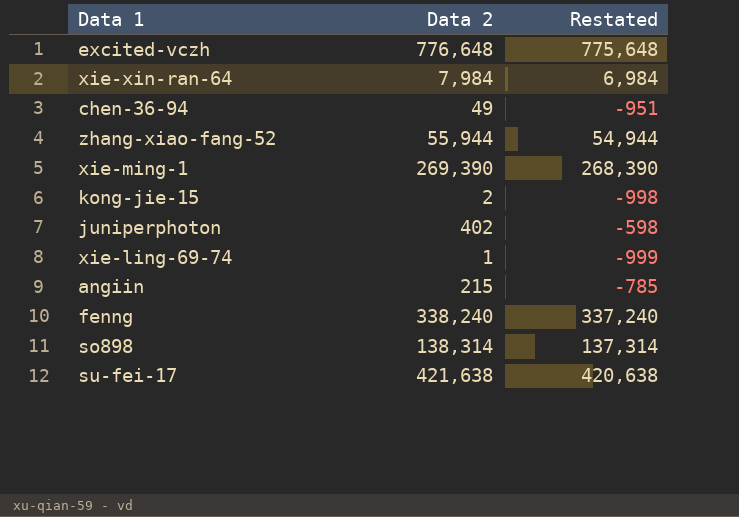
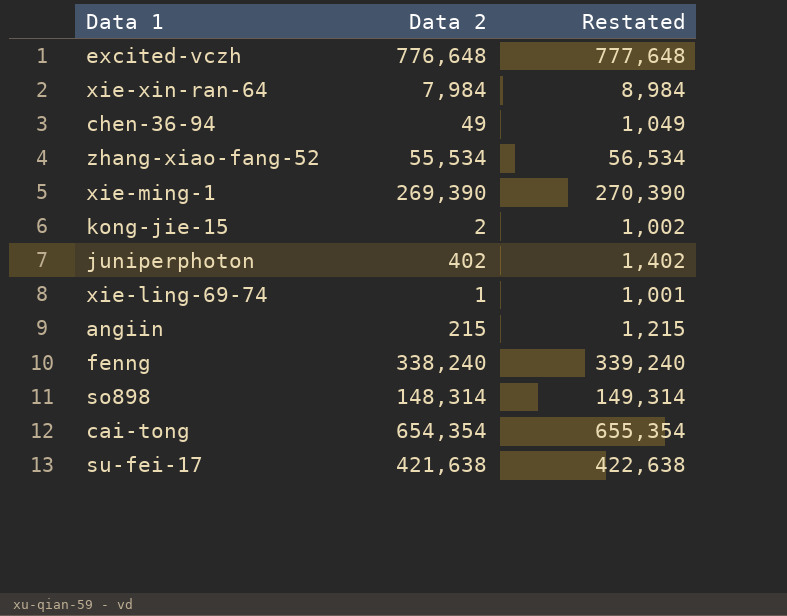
column Restated | formula: [Data 2] - 1000 -> [Data 2] + 1000
zhang-xiao-fang-52 | Data 2: 55,944 -> 55,534
so898 | Data 2: 138,314 -> 148,314
row cai-tong: none -> 654,354 | 655,354

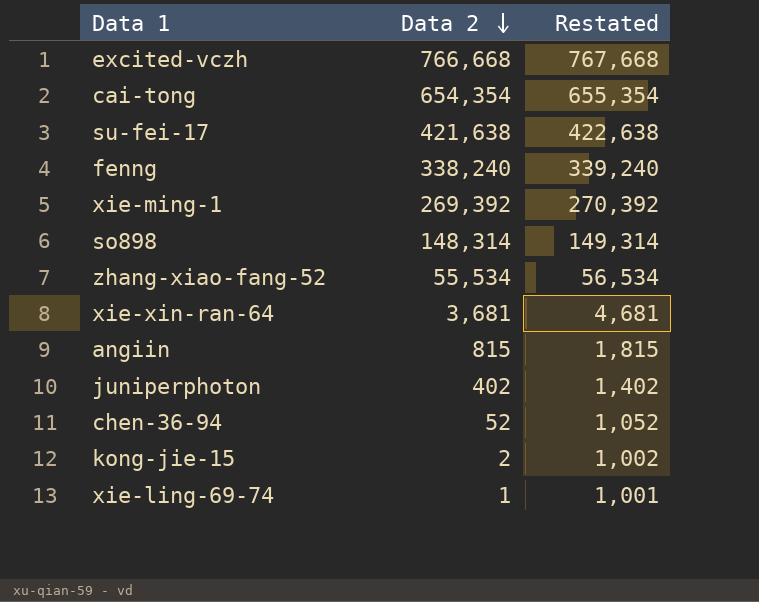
row order: none -> Data 2 descending
excited-vczh | Data 2: 776,648 -> 766,668
excited-vczh | Restated: 777,648 -> 767,668
xie-ming-1 | Data 2: 269,390 -> 269,392
xie-ming-1 | Restated: 270,390 -> 270,392
xie-xin-ran-64 | Data 2: 7,984 -> 3,681
xie-xin-ran-64 | Restated: 8,984 -> 4,681
angiin | Data 2: 215 -> 815
angiin | Restated: 1,215 -> 1,815
chen-36-94 | Data 2: 49 -> 52
chen-36-94 | Restated: 1,049 -> 1,052

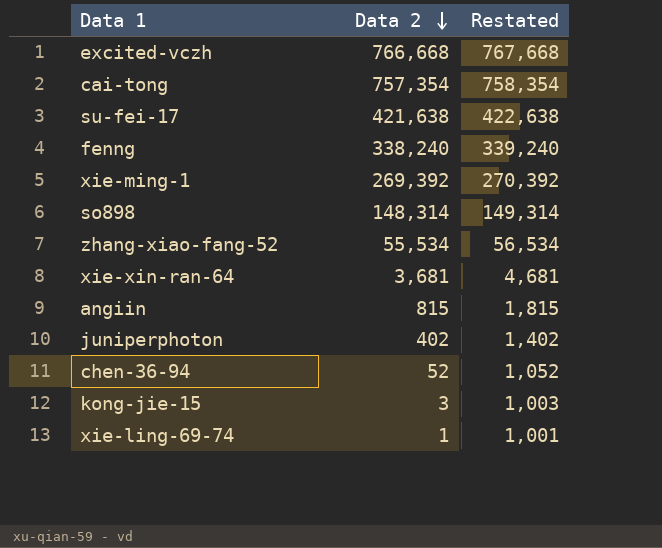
cai-tong | Data 2: 654,354 -> 757,354
cai-tong | Restated: 655,354 -> 758,354
kong-jie-15 | Data 2: 2 -> 3
kong-jie-15 | Restated: 1,002 -> 1,003

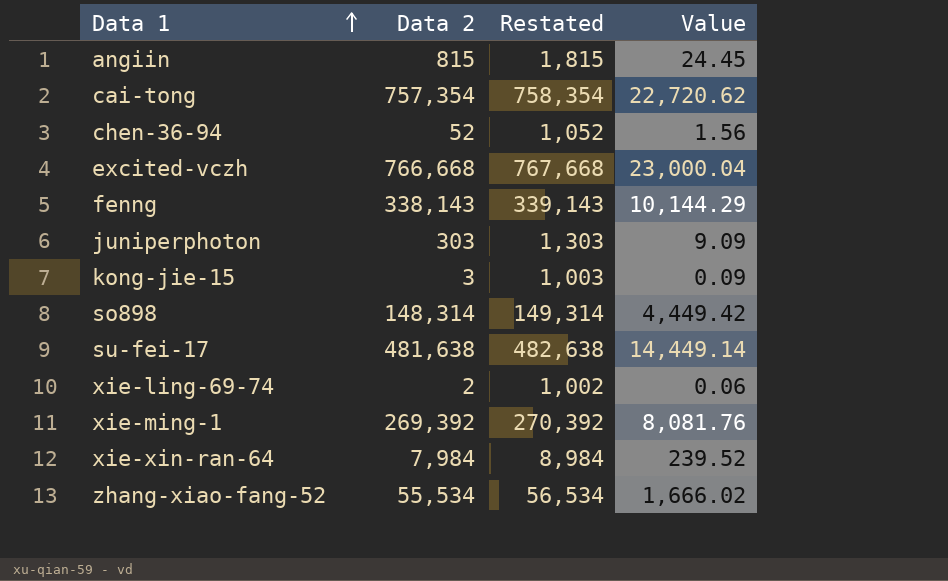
row order: Data 2 descending -> Data 1 ascending
column Value | formula: none -> [Data 2] * 0.03
fenng | Data 2: 338,240 -> 338,143
fenng | Restated: 339,240 -> 339,143
juniperphoton | Data 2: 402 -> 303
juniperphoton | Restated: 1,402 -> 1,303
su-fei-17 | Data 2: 421,638 -> 481,638
su-fei-17 | Restated: 422,638 -> 482,638
xie-ling-69-74 | Data 2: 1 -> 2
xie-ling-69-74 | Restated: 1,001 -> 1,002
xie-xin-ran-64 | Data 2: 3,681 -> 7,984
xie-xin-ran-64 | Restated: 4,681 -> 8,984

